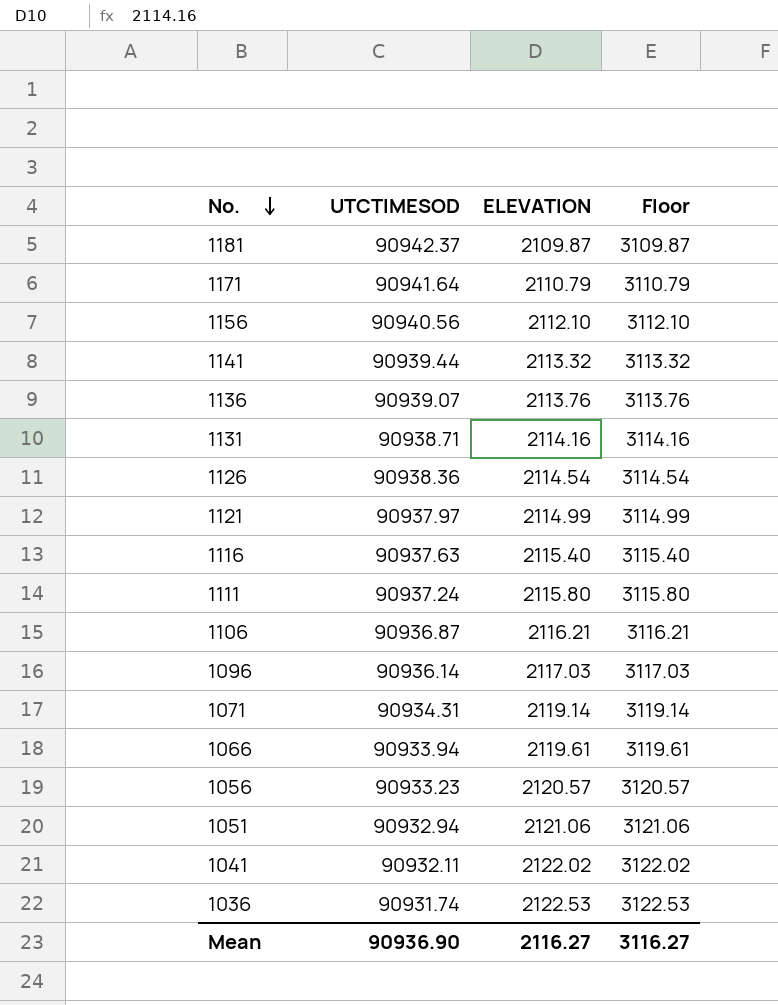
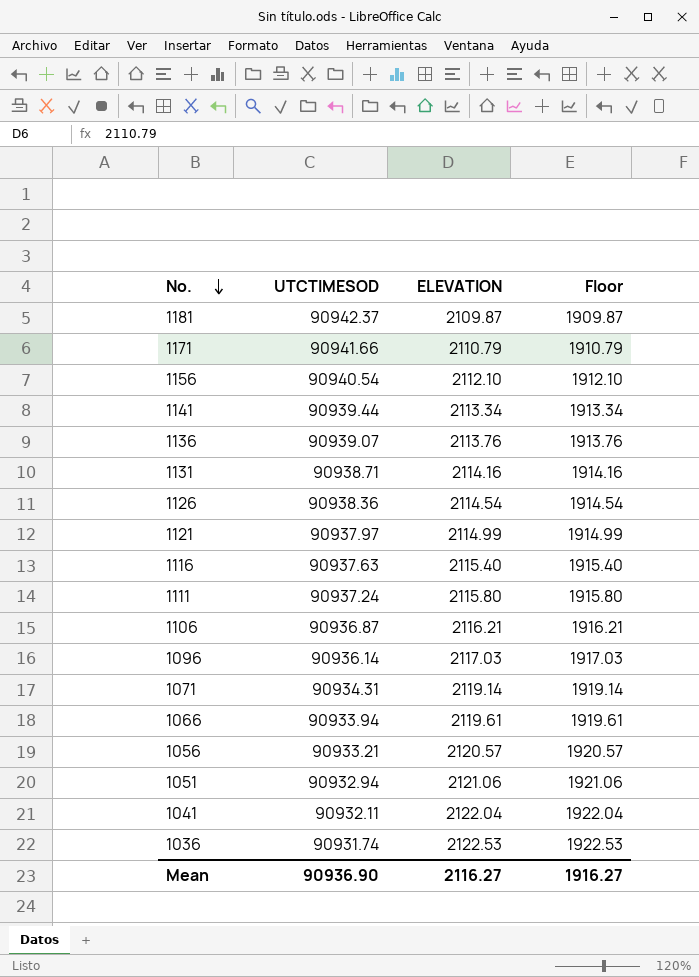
column Floor | formula: [ELEVATION] + 1000 -> [ELEVATION] - 200
1171 | UTCTIMESOD: 90941.64 -> 90941.66
1156 | UTCTIMESOD: 90940.56 -> 90940.54
1141 | ELEVATION: 2113.32 -> 2113.34
1056 | UTCTIMESOD: 90933.23 -> 90933.21
1041 | ELEVATION: 2122.02 -> 2122.04
Mean | Floor: 3116.27 -> 1916.27

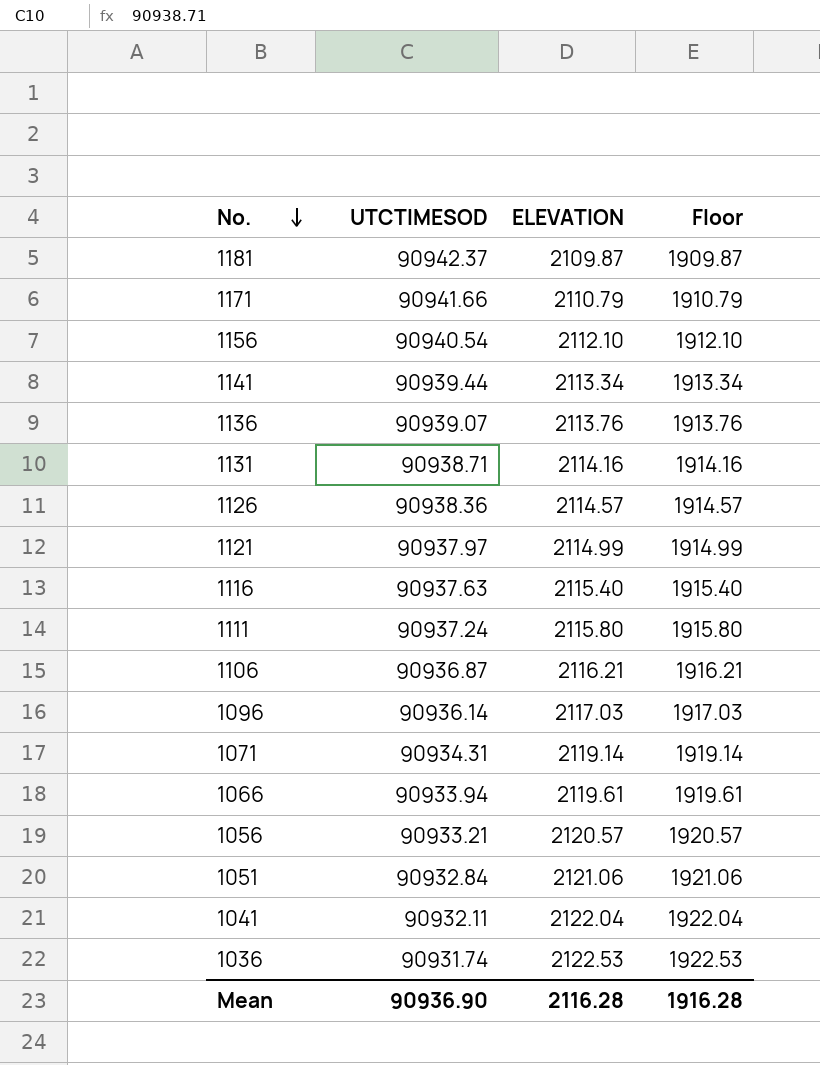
1126 | ELEVATION: 2114.54 -> 2114.57
1126 | Floor: 1914.54 -> 1914.57
1051 | UTCTIMESOD: 90932.94 -> 90932.84
Mean | ELEVATION: 2116.27 -> 2116.28
Mean | Floor: 1916.27 -> 1916.28

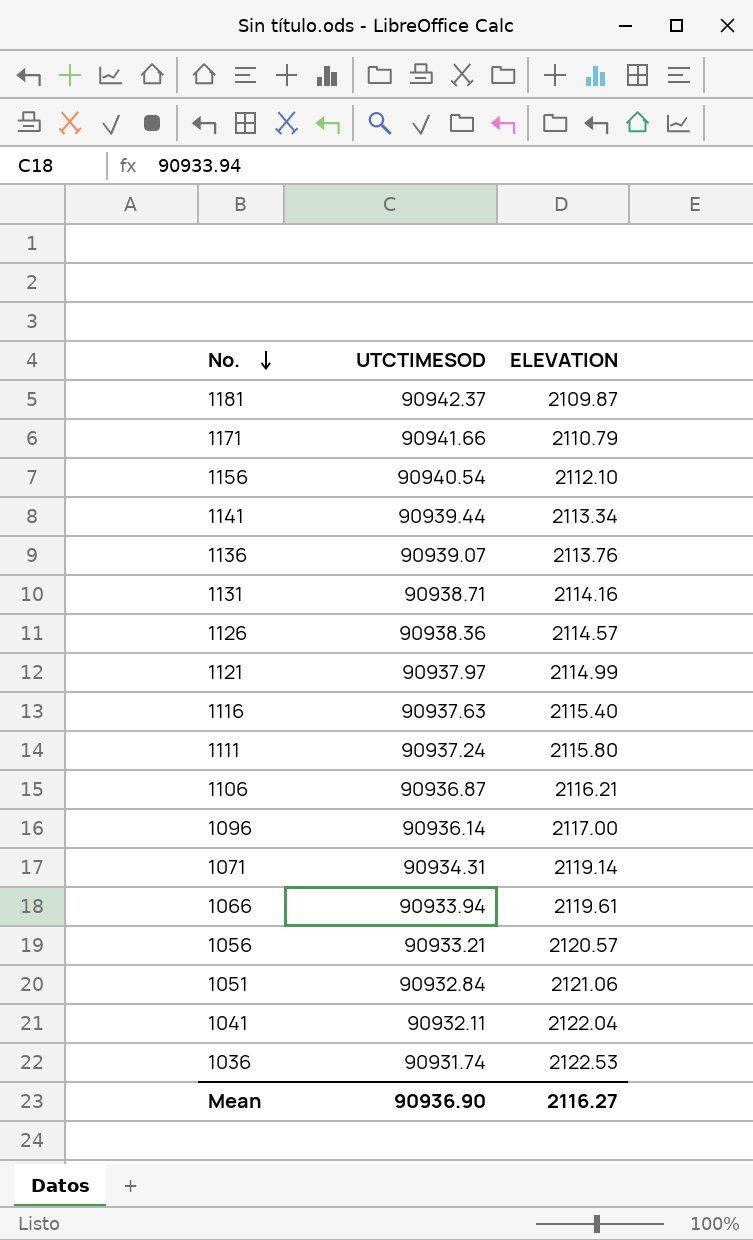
column Floor | formula: [ELEVATION] - 200 -> none
1096 | ELEVATION: 2117.03 -> 2117.00
Mean | ELEVATION: 2116.28 -> 2116.27

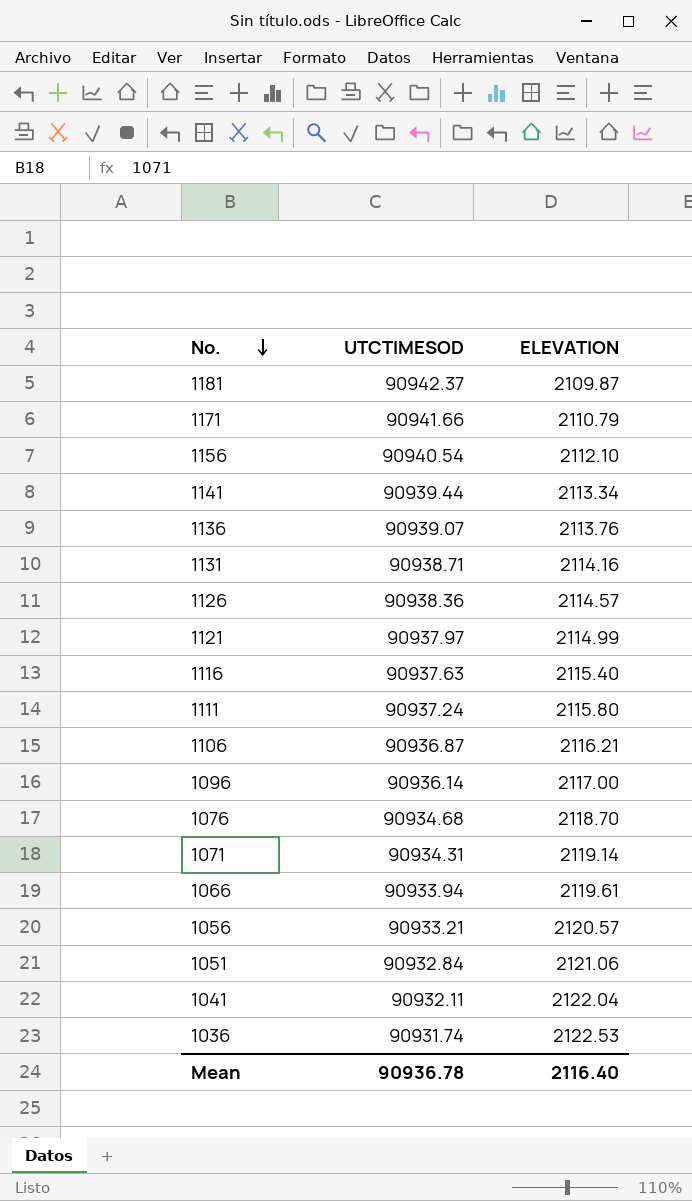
row 1076: none -> 90934.68 | 2118.70
Mean | UTCTIMESOD: 90936.90 -> 90936.78
Mean | ELEVATION: 2116.27 -> 2116.40

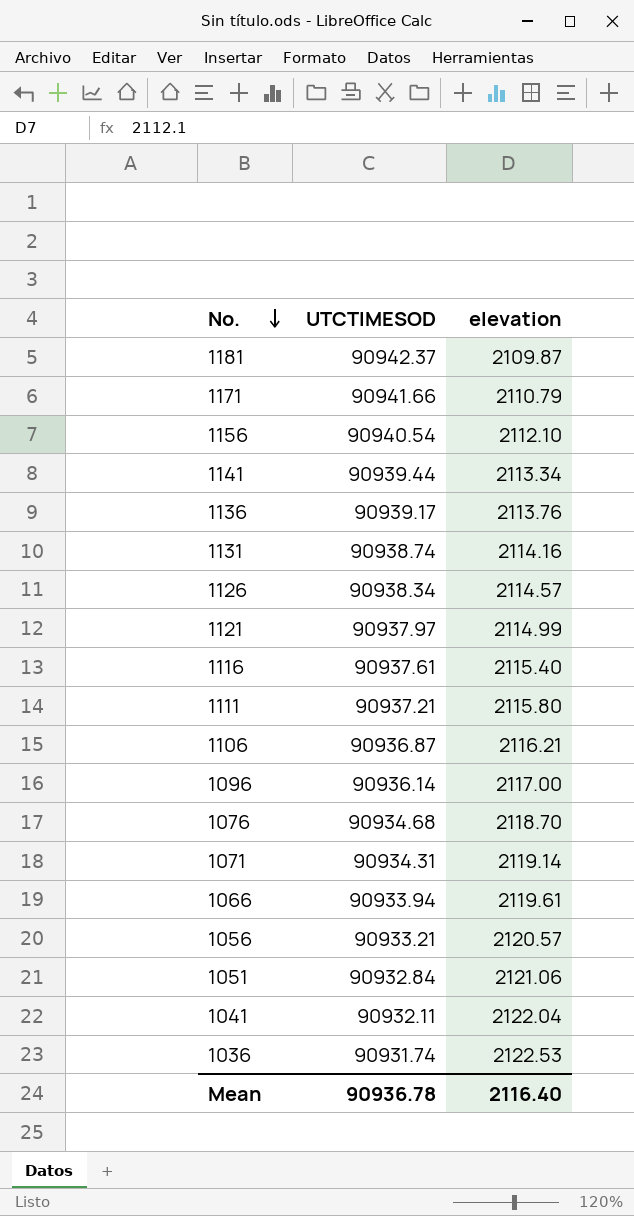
column name: ELEVATION -> elevation
1136 | UTCTIMESOD: 90939.07 -> 90939.17
1131 | UTCTIMESOD: 90938.71 -> 90938.74
1126 | UTCTIMESOD: 90938.36 -> 90938.34
1116 | UTCTIMESOD: 90937.63 -> 90937.61
1111 | UTCTIMESOD: 90937.24 -> 90937.21

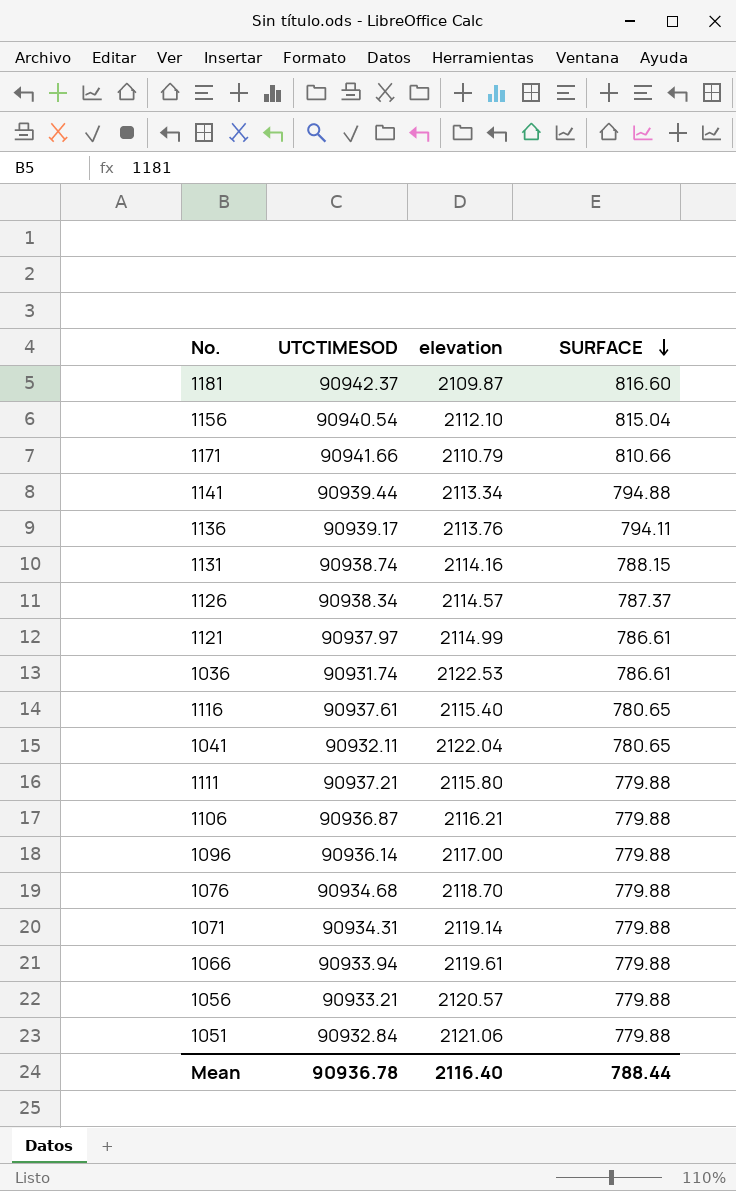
row order: No. descending -> SURFACE descending
column SURFACE | position: none -> 4

